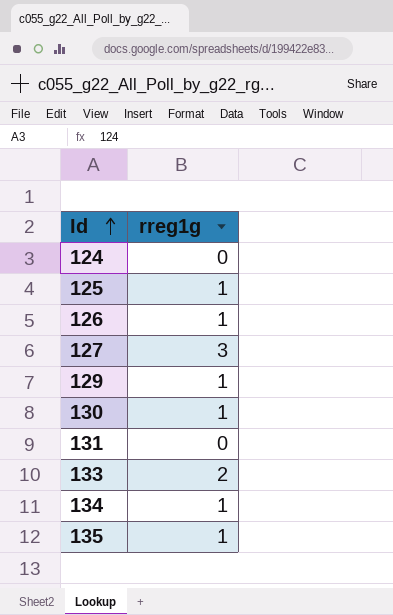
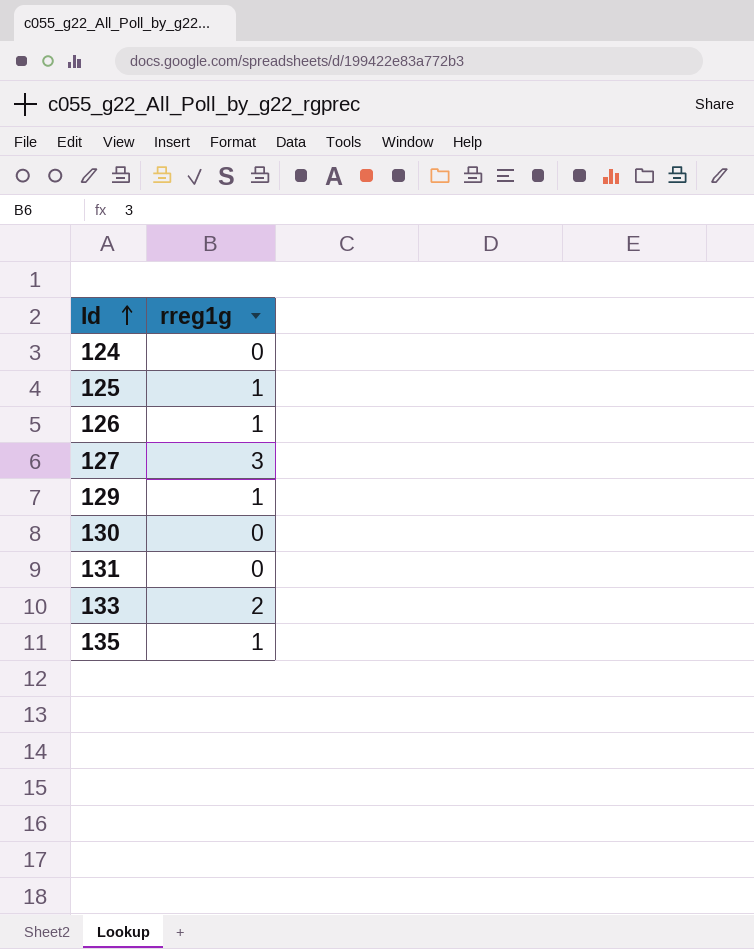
row 134: 1 -> none
130 | rreg1g: 1 -> 0

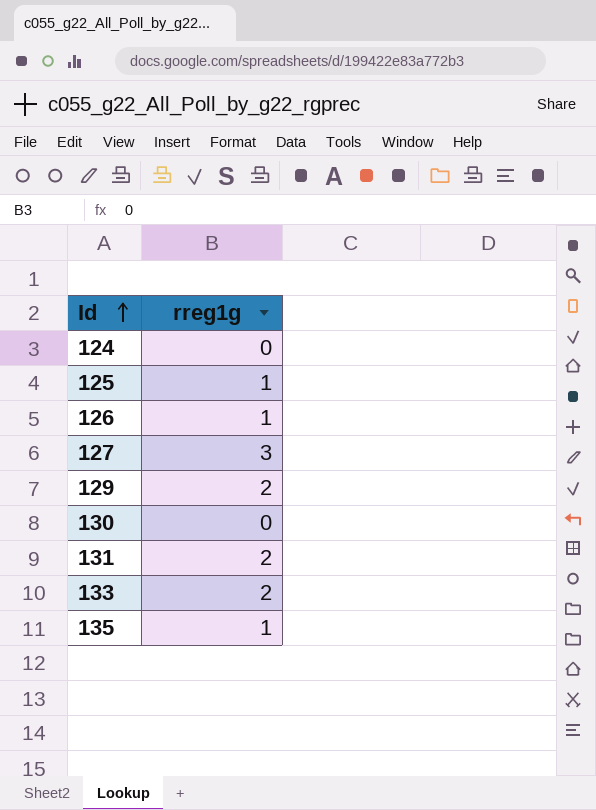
129 | rreg1g: 1 -> 2
131 | rreg1g: 0 -> 2

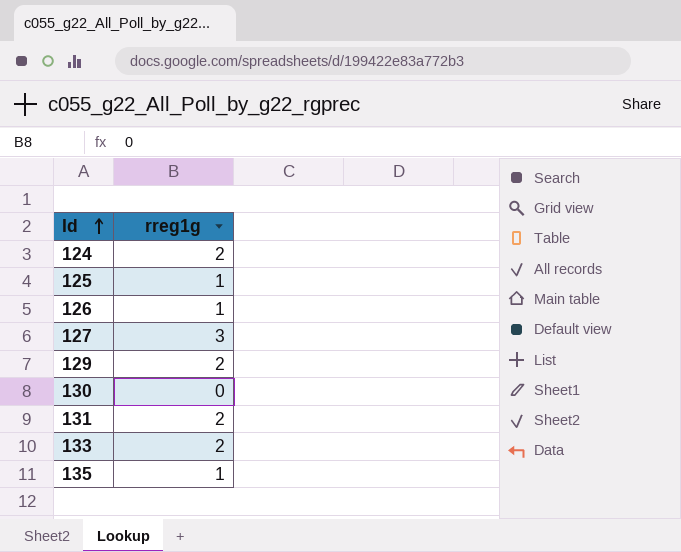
124 | rreg1g: 0 -> 2

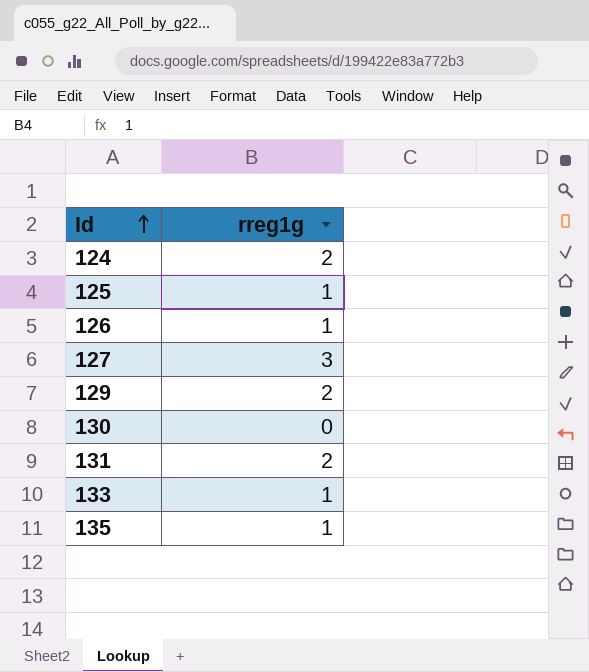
133 | rreg1g: 2 -> 1

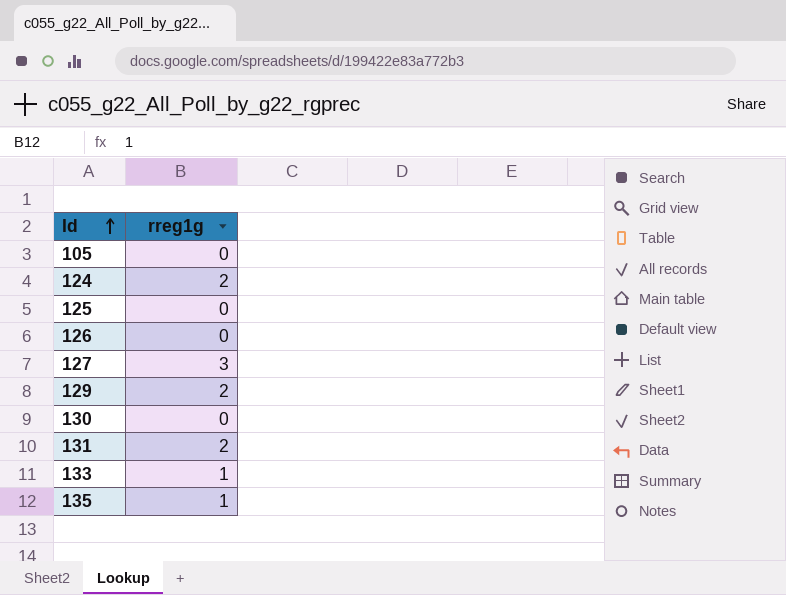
row 105: none -> 0
125 | rreg1g: 1 -> 0
126 | rreg1g: 1 -> 0

